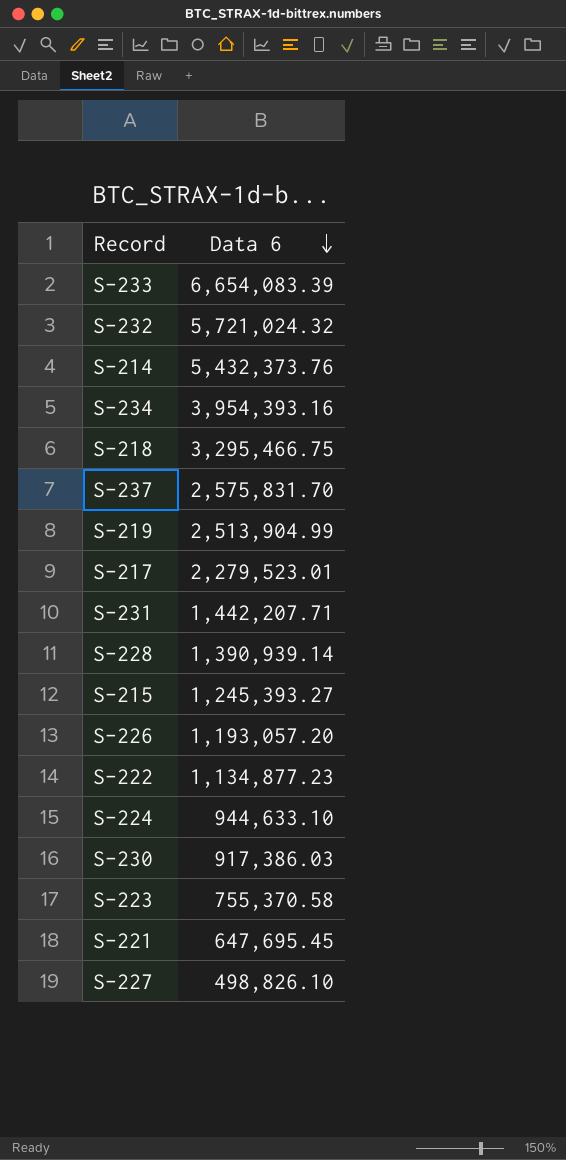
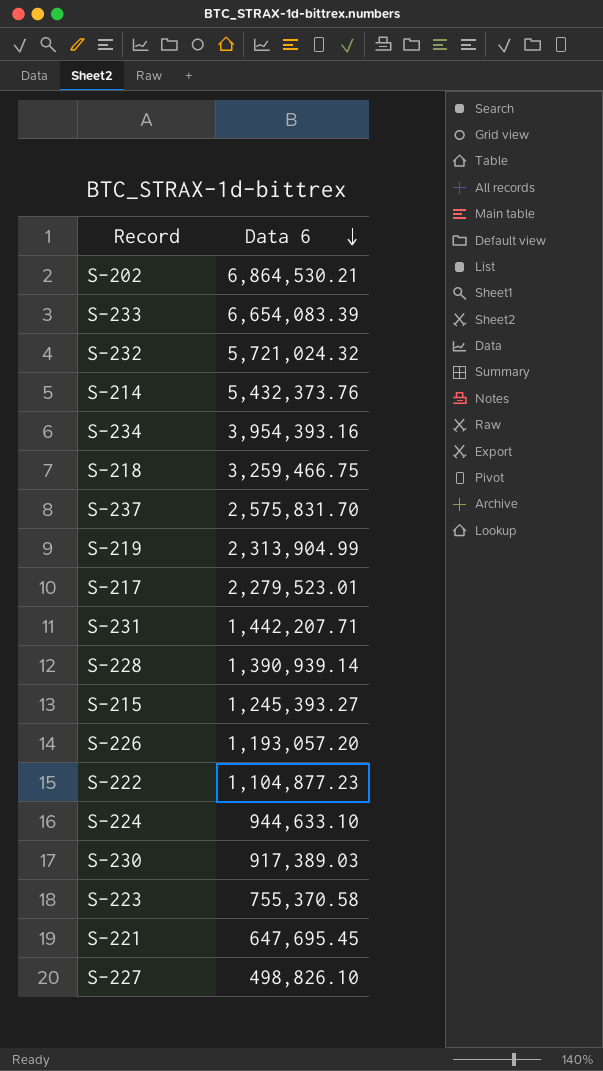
row S-202: none -> 6,864,530.21
S-218 | Data 6: 3,295,466.75 -> 3,259,466.75
S-219 | Data 6: 2,513,904.99 -> 2,313,904.99
S-222 | Data 6: 1,134,877.23 -> 1,104,877.23
S-230 | Data 6: 917,386.03 -> 917,389.03

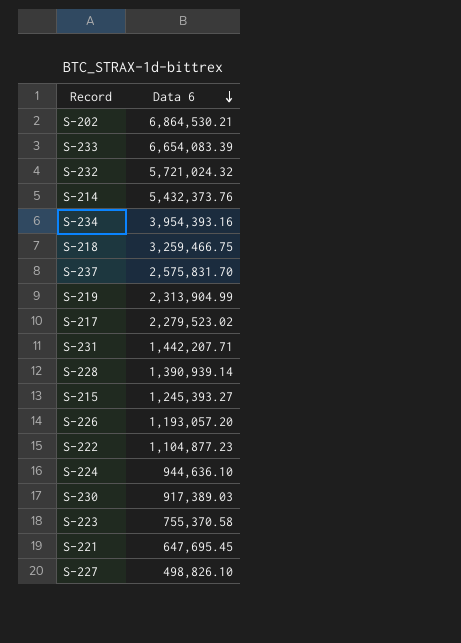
S-217 | Data 6: 2,279,523.01 -> 2,279,523.02
S-224 | Data 6: 944,633.10 -> 944,636.10

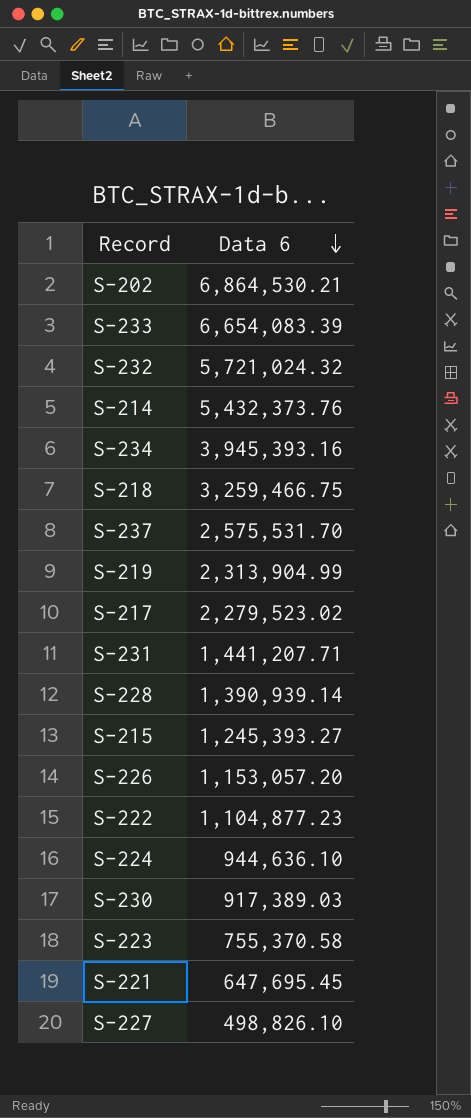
S-234 | Data 6: 3,954,393.16 -> 3,945,393.16
S-237 | Data 6: 2,575,831.70 -> 2,575,531.70
S-231 | Data 6: 1,442,207.71 -> 1,441,207.71
S-226 | Data 6: 1,193,057.20 -> 1,153,057.20

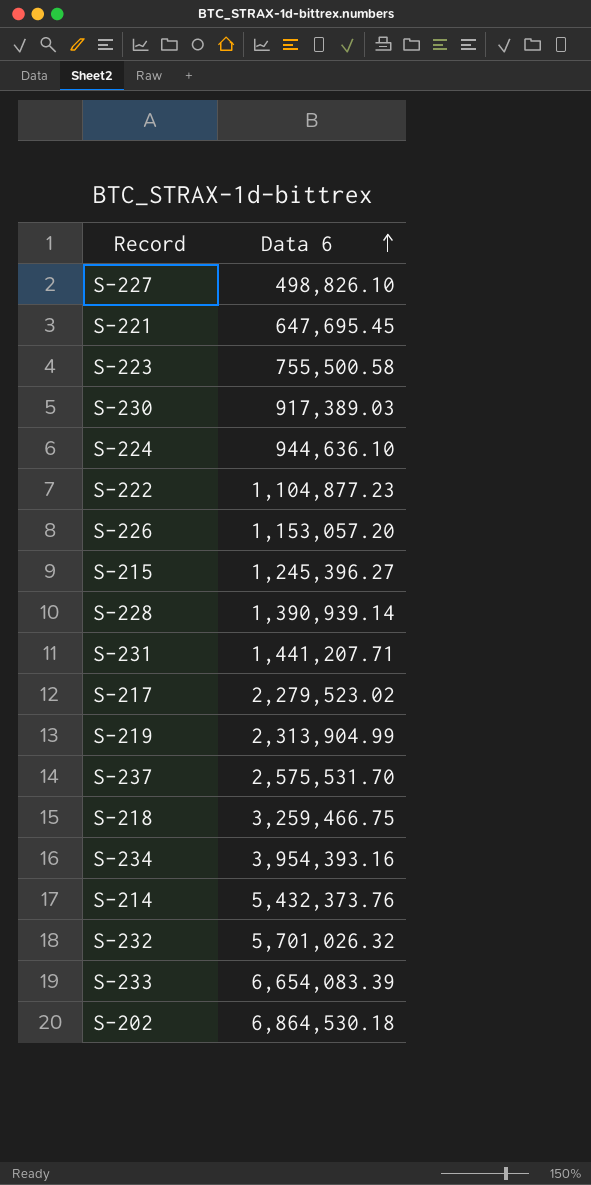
row order: Data 6 descending -> Data 6 ascending
S-223 | Data 6: 755,370.58 -> 755,500.58
S-215 | Data 6: 1,245,393.27 -> 1,245,396.27
S-234 | Data 6: 3,945,393.16 -> 3,954,393.16
S-232 | Data 6: 5,721,024.32 -> 5,701,026.32
S-202 | Data 6: 6,864,530.21 -> 6,864,530.18

